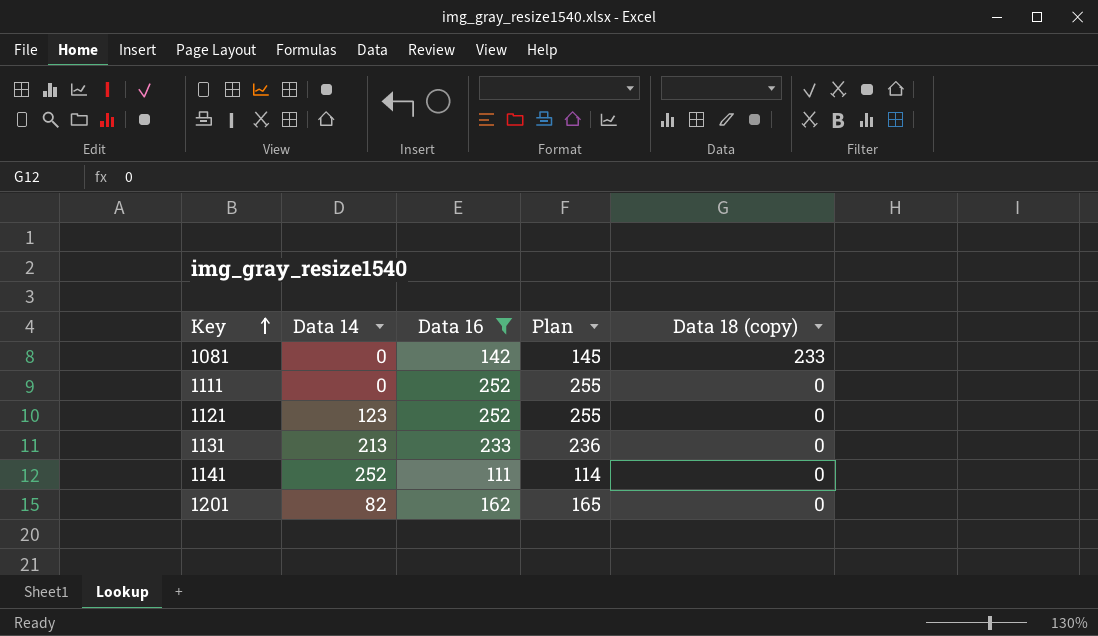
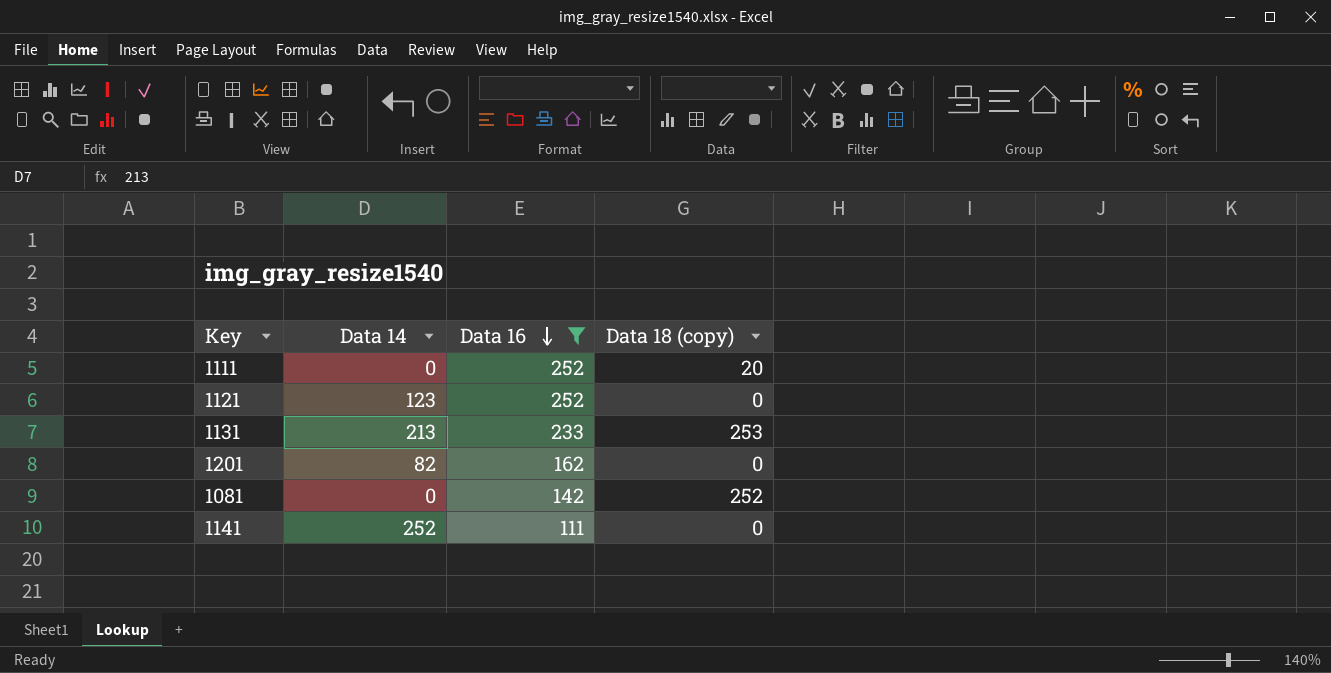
row order: Key ascending -> Data 16 descending
column Plan | formula: [Data 16] + 3 -> none
1111 | Data 18 (copy): 0 -> 20
1131 | Data 18 (copy): 0 -> 253
1081 | Data 18 (copy): 233 -> 252

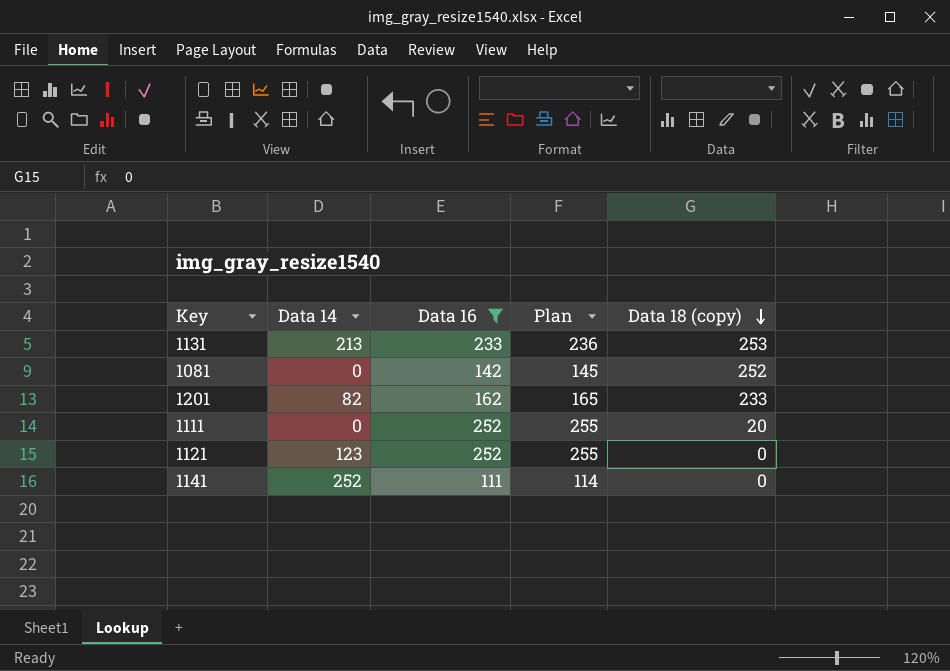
row order: Data 16 descending -> Data 18 (copy) descending
column Plan | formula: none -> [Data 16] + 3
1201 | Data 18 (copy): 0 -> 233

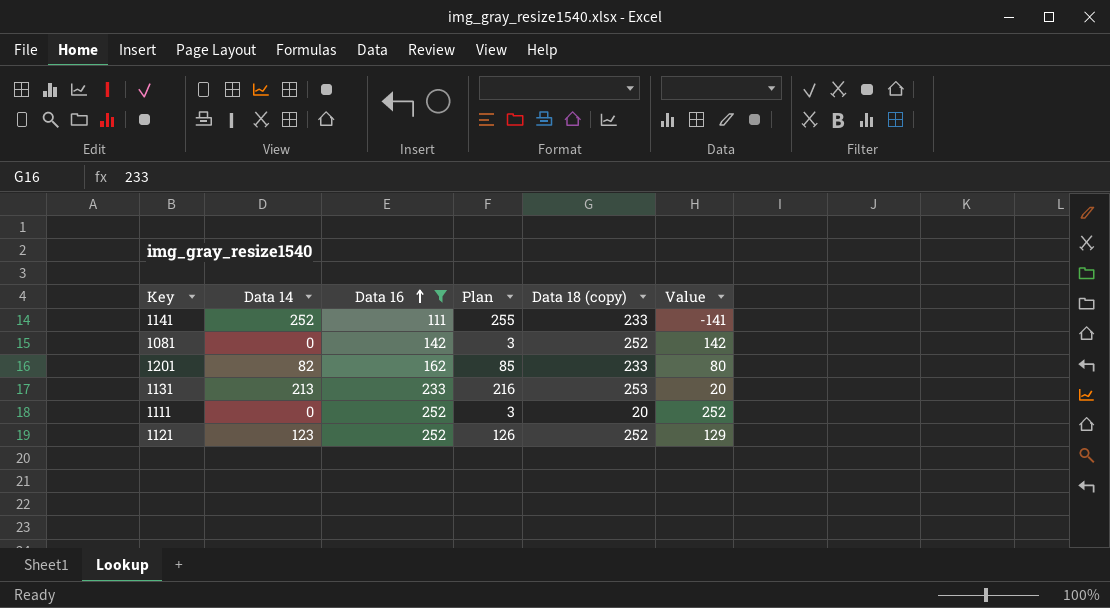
row order: Data 18 (copy) descending -> Data 16 ascending
column Plan | formula: [Data 16] + 3 -> [Data 14] + 3
column Value | formula: none -> [Data 16] - [Data 14]
1141 | Data 18 (copy): 0 -> 233
1121 | Data 18 (copy): 0 -> 252

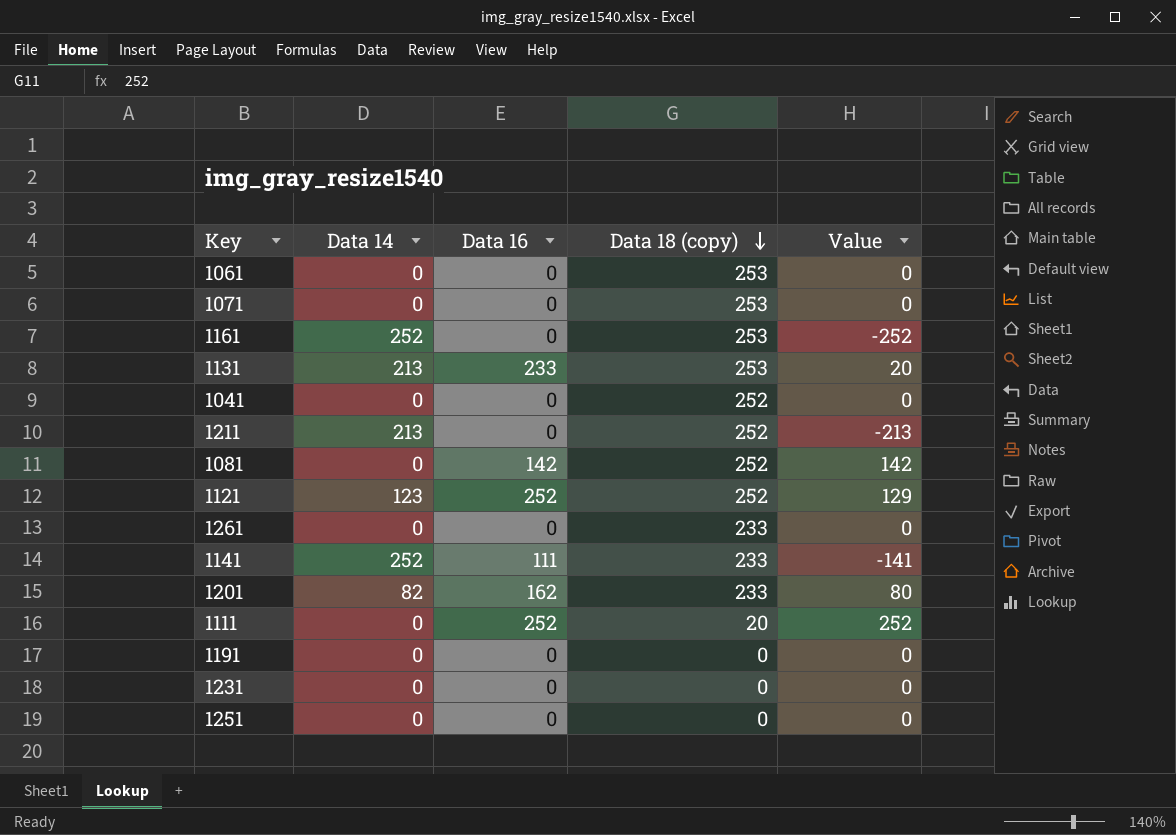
filter: Data 16 != 0 -> none
row order: Data 16 ascending -> Data 18 (copy) descending
column Plan | formula: [Data 14] + 3 -> none

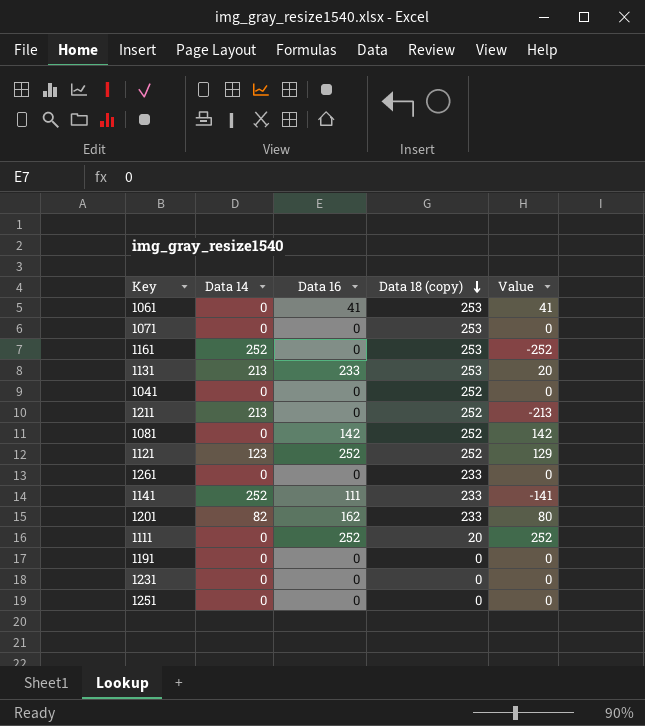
1061 | Data 16: 0 -> 41
1061 | Value: 0 -> 41

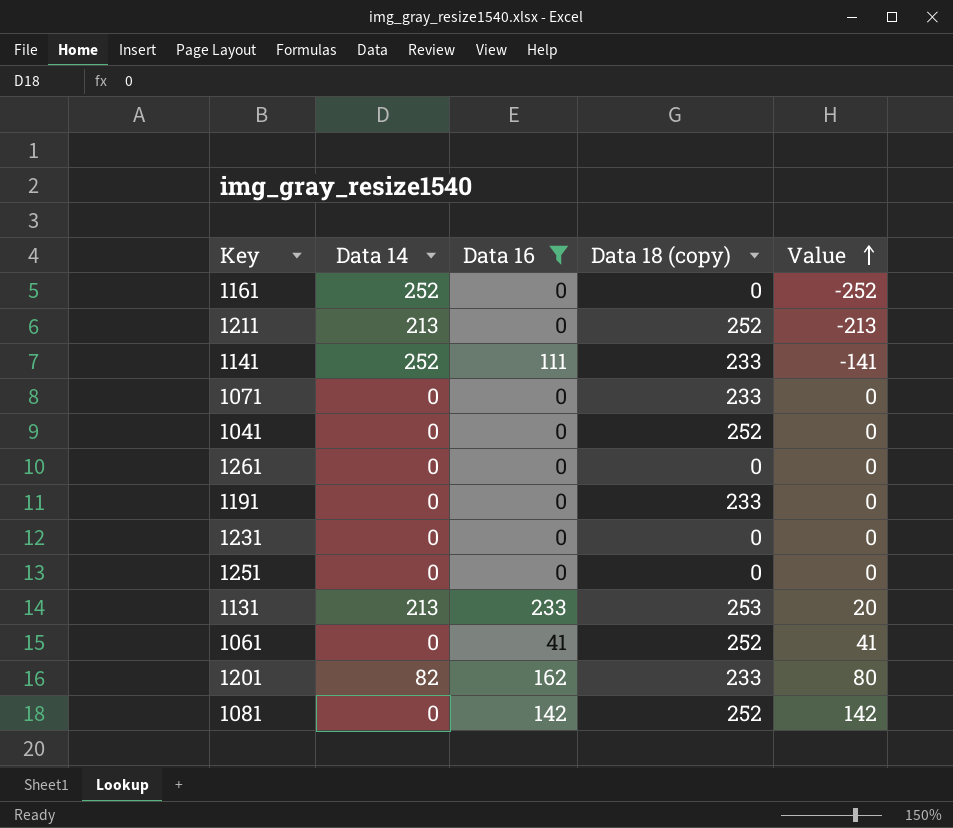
filter: none -> Data 16 != 252
row order: Data 18 (copy) descending -> Value ascending
1161 | Data 18 (copy): 253 -> 0
1071 | Data 18 (copy): 253 -> 233
1261 | Data 18 (copy): 233 -> 0
1191 | Data 18 (copy): 0 -> 233
1061 | Data 18 (copy): 253 -> 252

